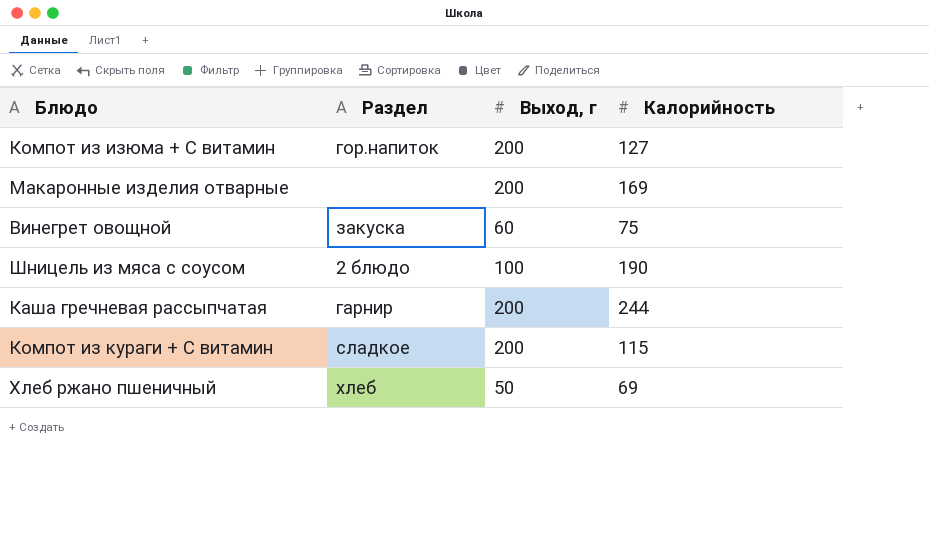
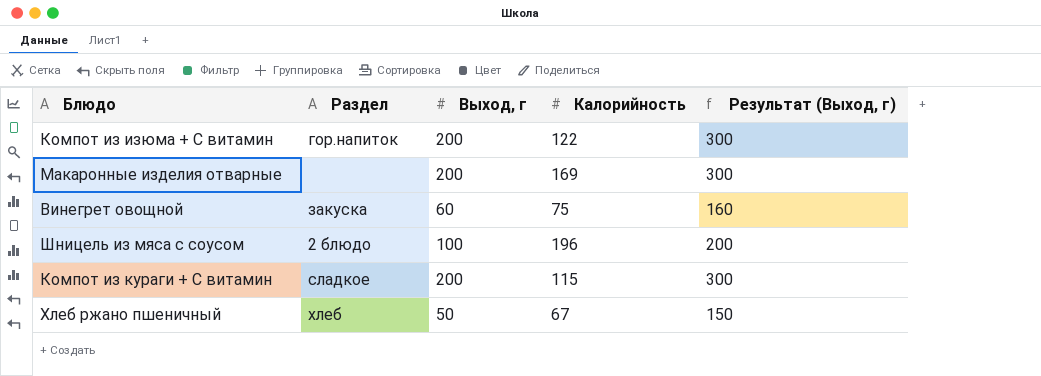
column Результат (Выход, г) | formula: none -> [Выход, г] + 100
row Каша гречневая рассыпчатая: гарнир | 200 | 244 -> none
Компот из изюма + С витамин | Калорийность: 127 -> 122
Шницель из мяса с соусом | Калорийность: 190 -> 196
Хлеб ржано пшеничный | Калорийность: 69 -> 67

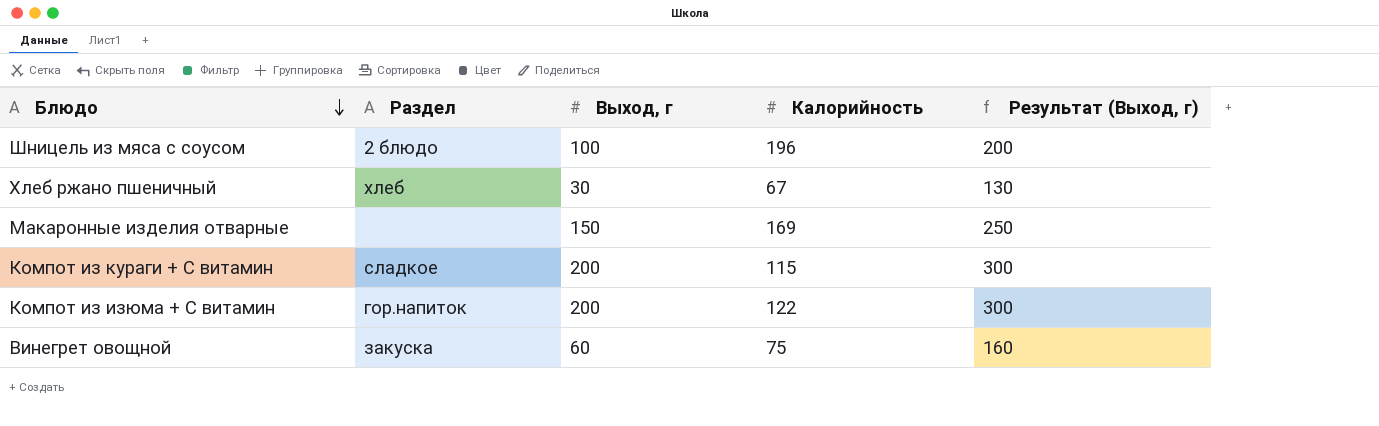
row order: none -> Блюдо descending
Хлеб ржано пшеничный | Выход, г: 50 -> 30
Хлеб ржано пшеничный | Результат (Выход, г): 150 -> 130
Макаронные изделия отварные | Выход, г: 200 -> 150
Макаронные изделия отварные | Результат (Выход, г): 300 -> 250

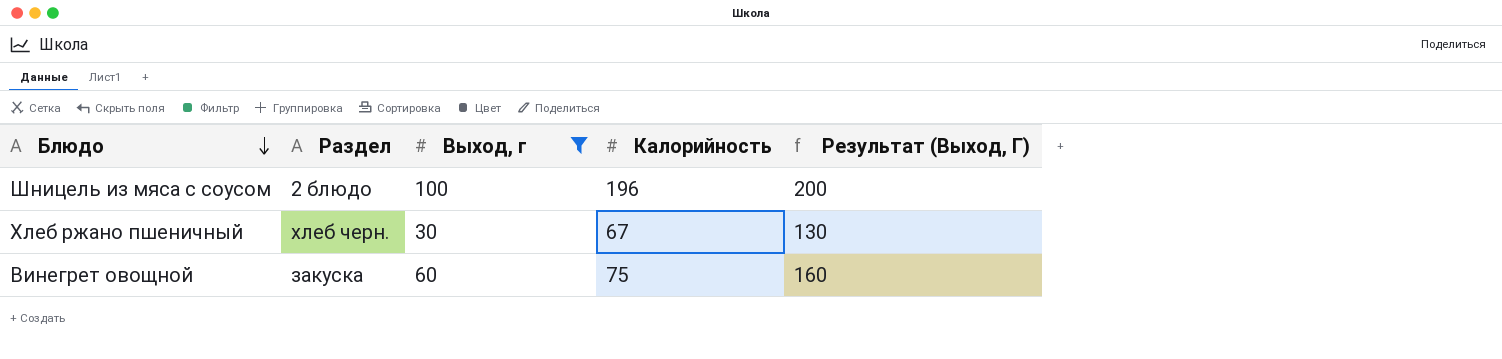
filter: none -> Выход, г <= 100
column name: Результат (Выход, г) -> Результат (Выход, Г)
Хлеб ржано пшеничный | Раздел: хлеб -> хлеб черн.

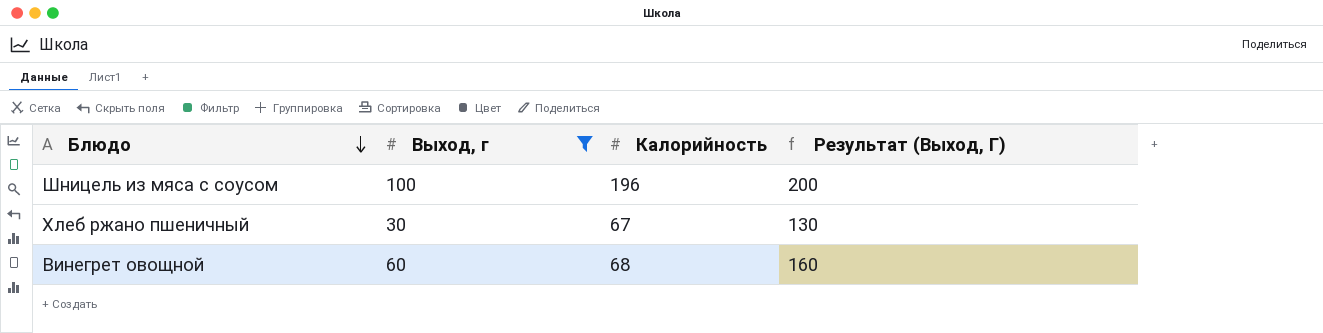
column Раздел | position: 2 -> none
Винегрет овощной | Калорийность: 75 -> 68

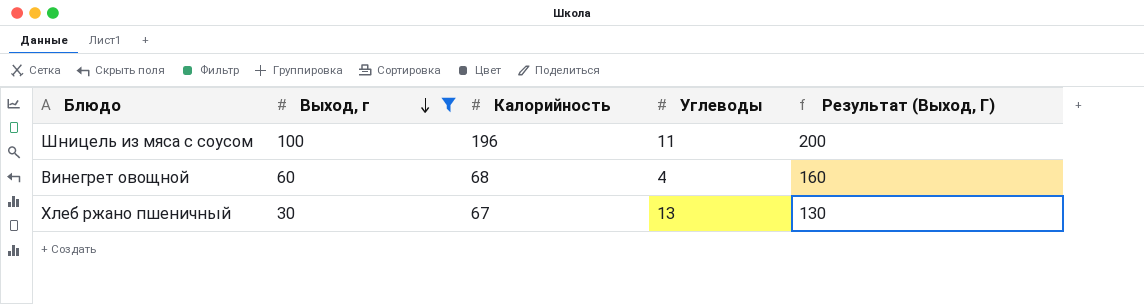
row order: Блюдо descending -> Выход, г descending
column Углеводы | position: none -> 4

